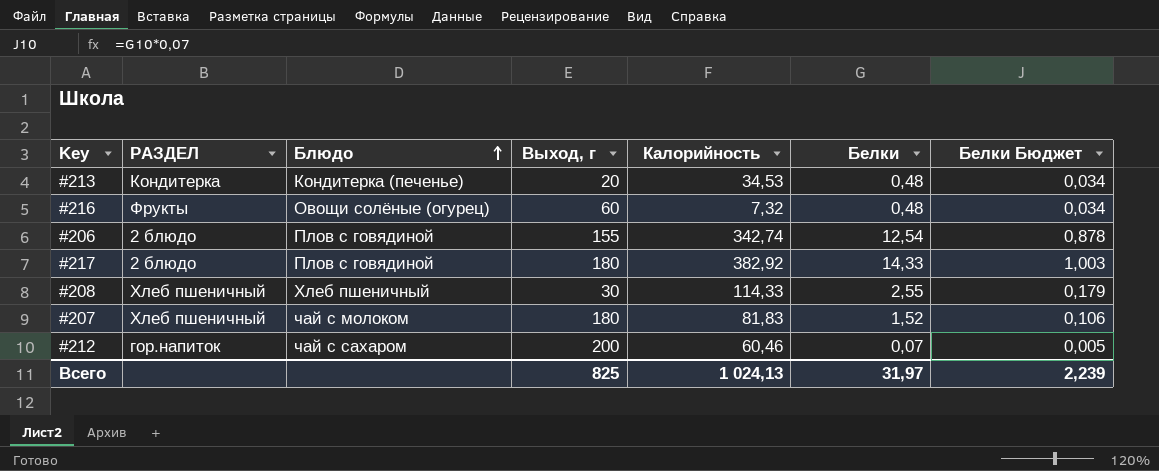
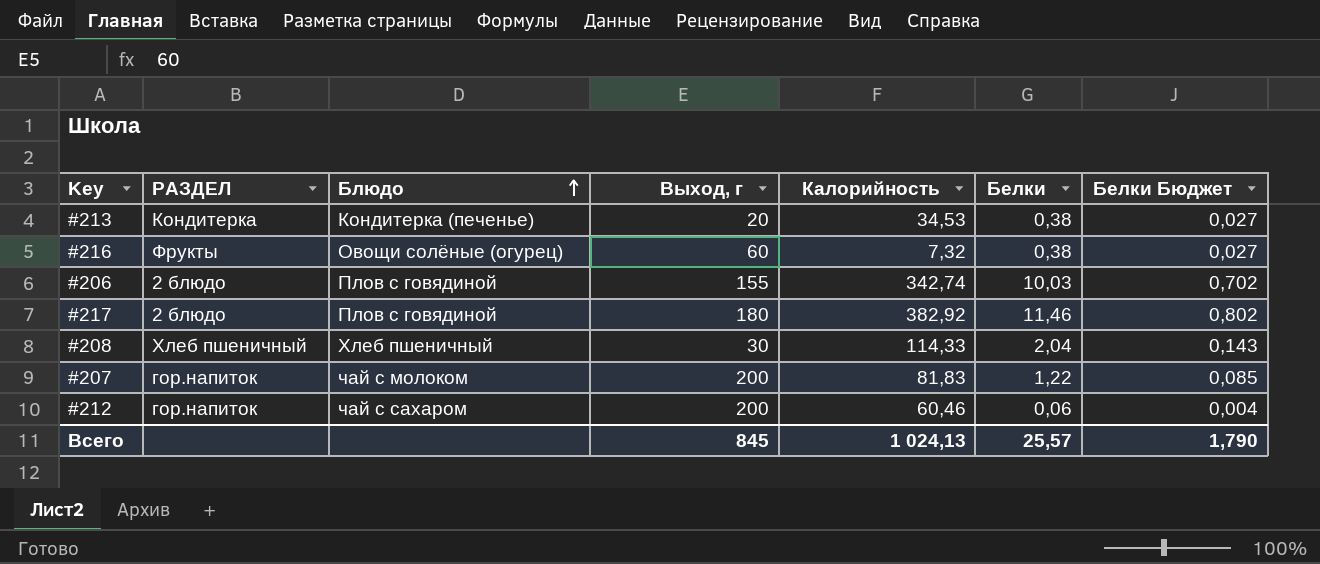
#213 | Белки: 0,48 -> 0,38
#213 | Белки Бюджет: 0,034 -> 0,027
#216 | Белки: 0,48 -> 0,38
#216 | Белки Бюджет: 0,034 -> 0,027
#206 | Белки: 12,54 -> 10,03
#206 | Белки Бюджет: 0,878 -> 0,702
#217 | Белки: 14,33 -> 11,46
#217 | Белки Бюджет: 1,003 -> 0,802
#208 | Белки: 2,55 -> 2,04
#208 | Белки Бюджет: 0,179 -> 0,143
#207 | РАЗДЕЛ: Хлеб пшеничный -> гор.напиток
#207 | Выход, г: 180 -> 200
#207 | Белки: 1,52 -> 1,22
#207 | Белки Бюджет: 0,106 -> 0,085
#212 | Белки: 0,07 -> 0,06
#212 | Белки Бюджет: 0,005 -> 0,004
Всего | Выход, г: 825 -> 845
Всего | Белки: 31,97 -> 25,57
Всего | Белки Бюджет: 2,239 -> 1,790

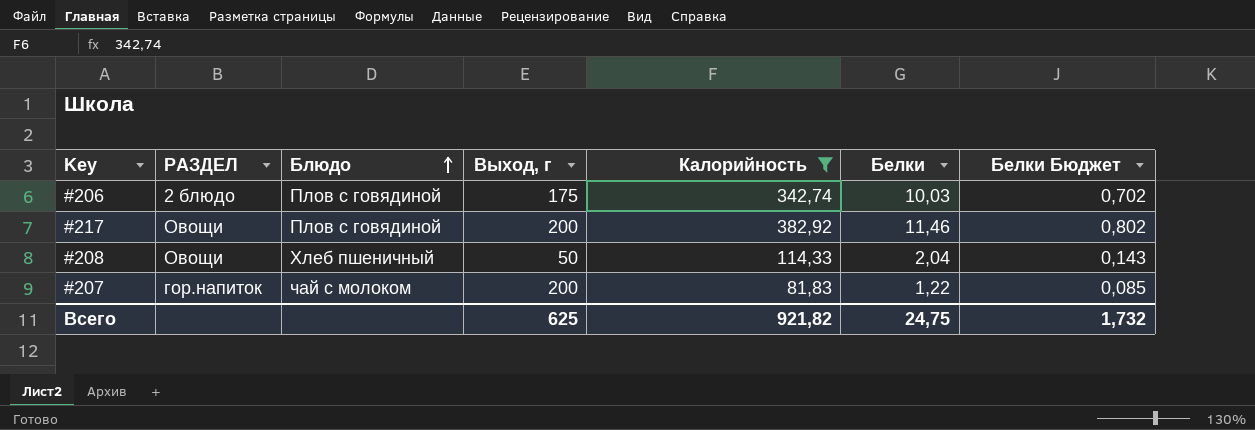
filter: none -> Калорийность >= 81,83
#206 | Выход, г: 155 -> 175
#217 | РАЗДЕЛ: 2 блюдо -> Овощи
#217 | Выход, г: 180 -> 200
#208 | РАЗДЕЛ: Хлеб пшеничный -> Овощи
#208 | Выход, г: 30 -> 50
Всего | Выход, г: 845 -> 625
Всего | Калорийность: 1 024,13 -> 921,82
Всего | Белки: 25,57 -> 24,75
Всего | Белки Бюджет: 1,790 -> 1,732

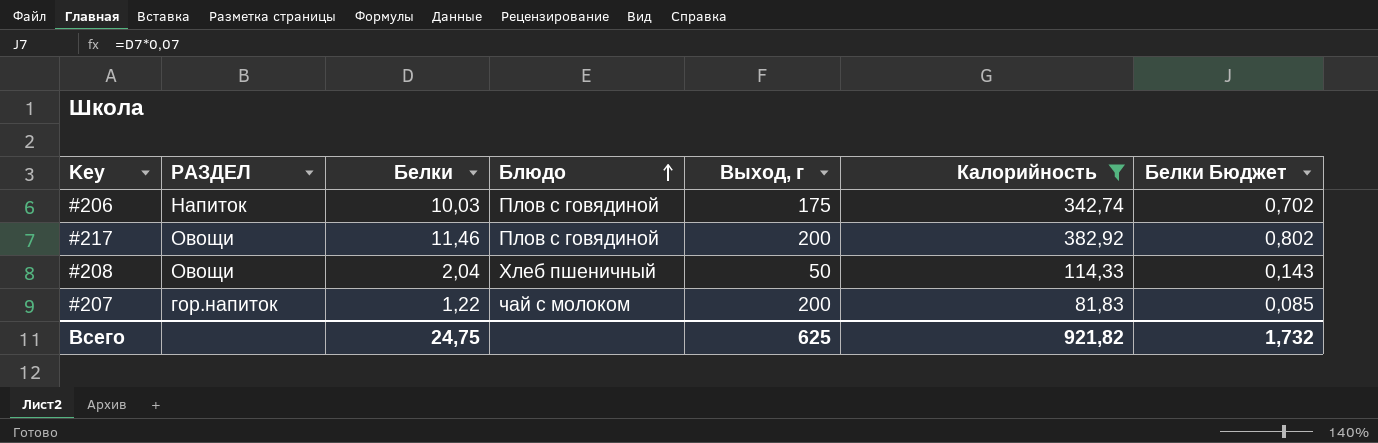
column Белки | position: 6 -> 3
#206 | РАЗДЕЛ: 2 блюдо -> Напиток

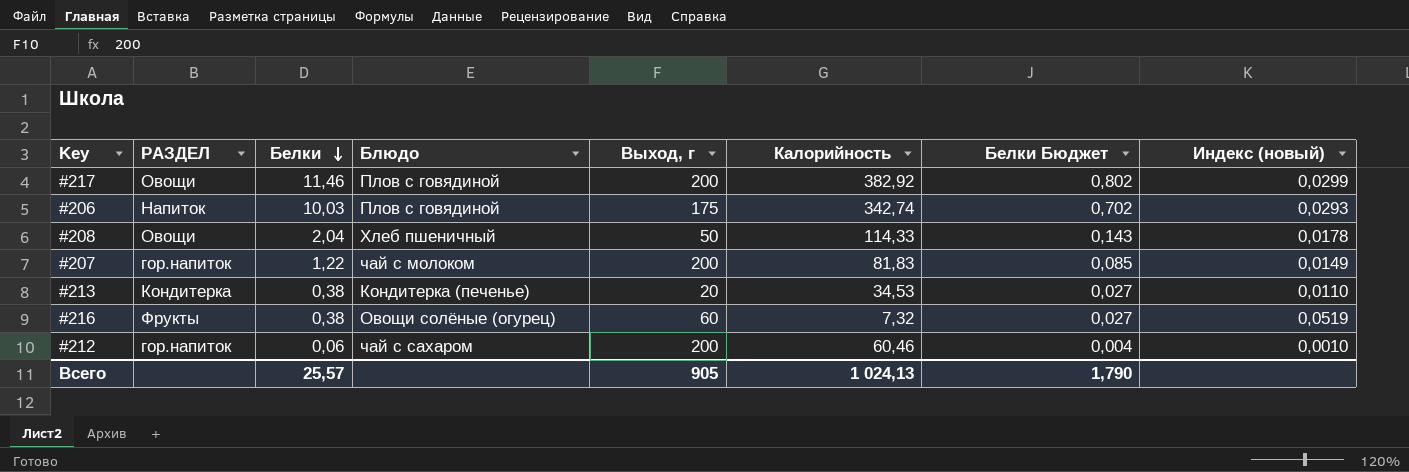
filter: Калорийность >= 81,83 -> none
row order: Блюдо ascending -> Белки descending
column Индекс (новый) | formula: none -> [Белки] / [Калорийность]
Всего | Белки: 24,75 -> 25,57
Всего | Выход, г: 625 -> 905
Всего | Калорийность: 921,82 -> 1 024,13
Всего | Белки Бюджет: 1,732 -> 1,790

